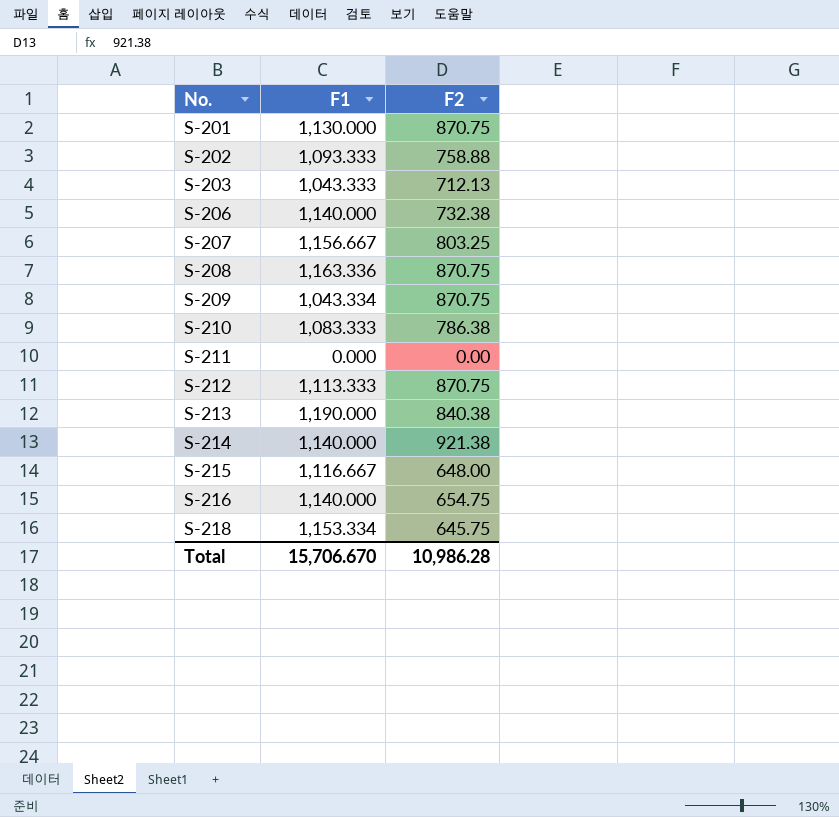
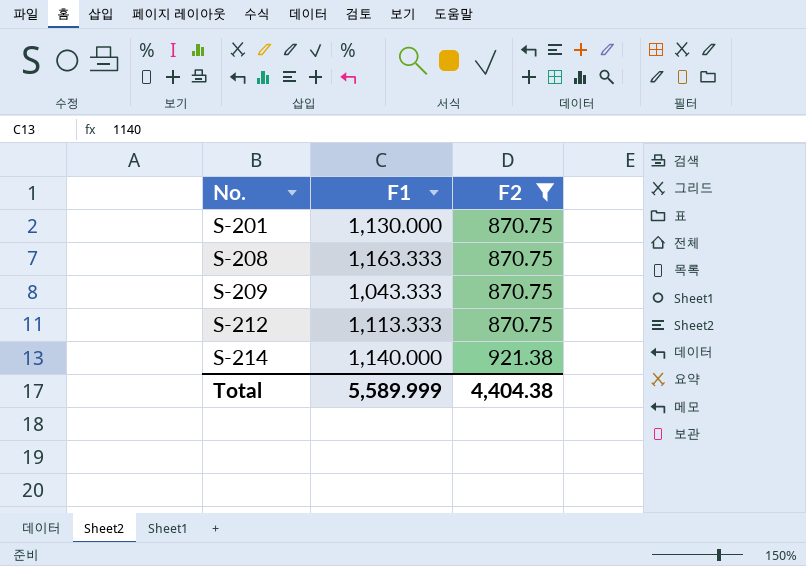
filter: none -> F2 >= 870.75
S-208 | F1: 1,163.336 -> 1,163.333
S-209 | F1: 1,043.334 -> 1,043.333
Total | F1: 15,706.670 -> 5,589.999
Total | F2: 10,986.28 -> 4,404.38

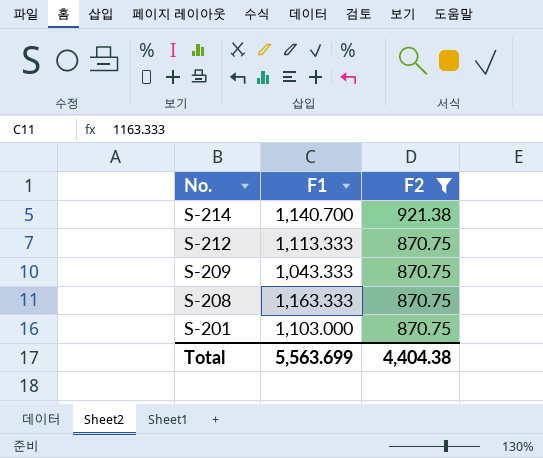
row order: No. ascending -> No. descending
S-214 | F1: 1,140.000 -> 1,140.700
S-201 | F1: 1,130.000 -> 1,103.000
Total | F1: 5,589.999 -> 5,563.699

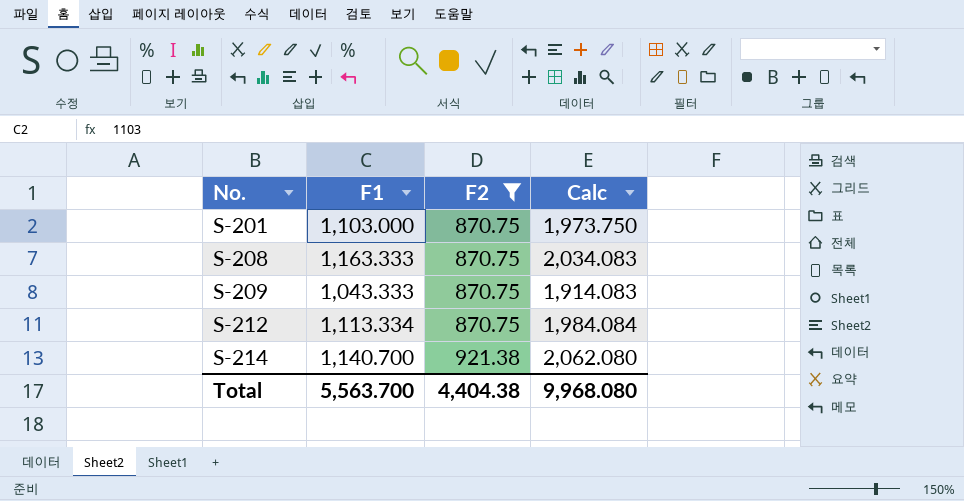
row order: No. descending -> No. ascending
column Calc | formula: none -> [F1] + [F2]
S-212 | F1: 1,113.333 -> 1,113.334
Total | F1: 5,563.699 -> 5,563.700

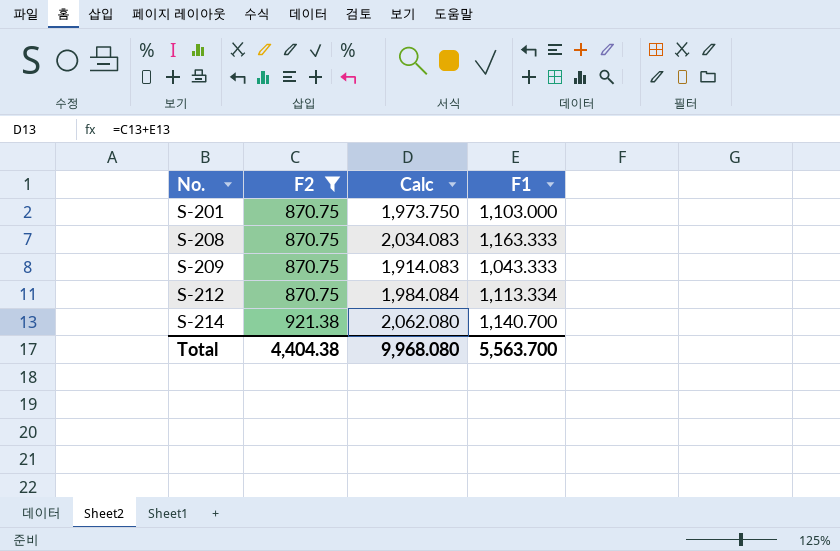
column F1 | position: 2 -> 4

